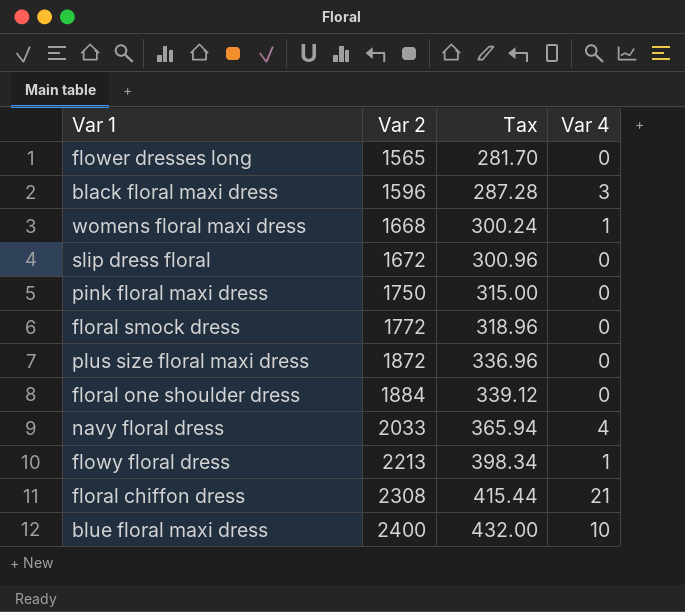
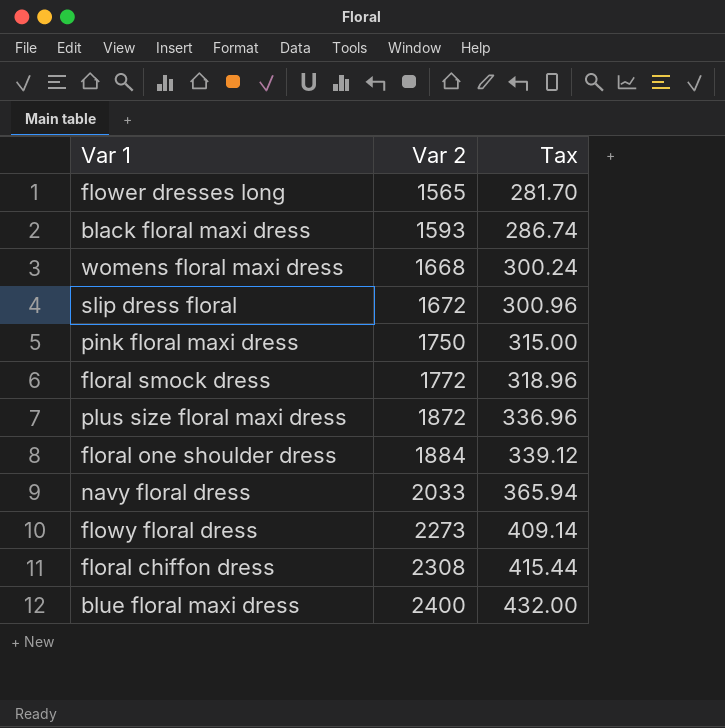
column Var 4 | position: 4 -> none
black floral maxi dress | Var 2: 1596 -> 1593
black floral maxi dress | Tax: 287.28 -> 286.74
flowy floral dress | Var 2: 2213 -> 2273
flowy floral dress | Tax: 398.34 -> 409.14

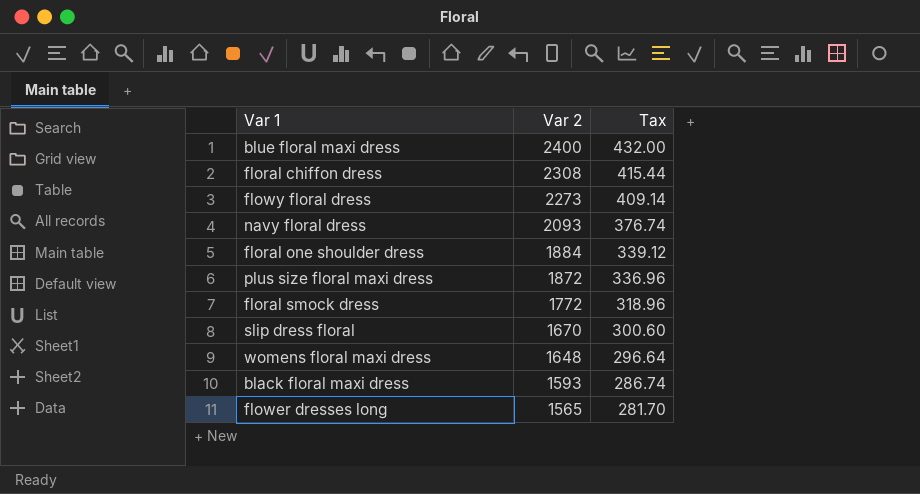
row order: Var 2 ascending -> Var 2 descending
row pink floral maxi dress: 1750 | 315.00 -> none
navy floral dress | Var 2: 2033 -> 2093
navy floral dress | Tax: 365.94 -> 376.74
slip dress floral | Var 2: 1672 -> 1670
slip dress floral | Tax: 300.96 -> 300.60
womens floral maxi dress | Var 2: 1668 -> 1648
womens floral maxi dress | Tax: 300.24 -> 296.64

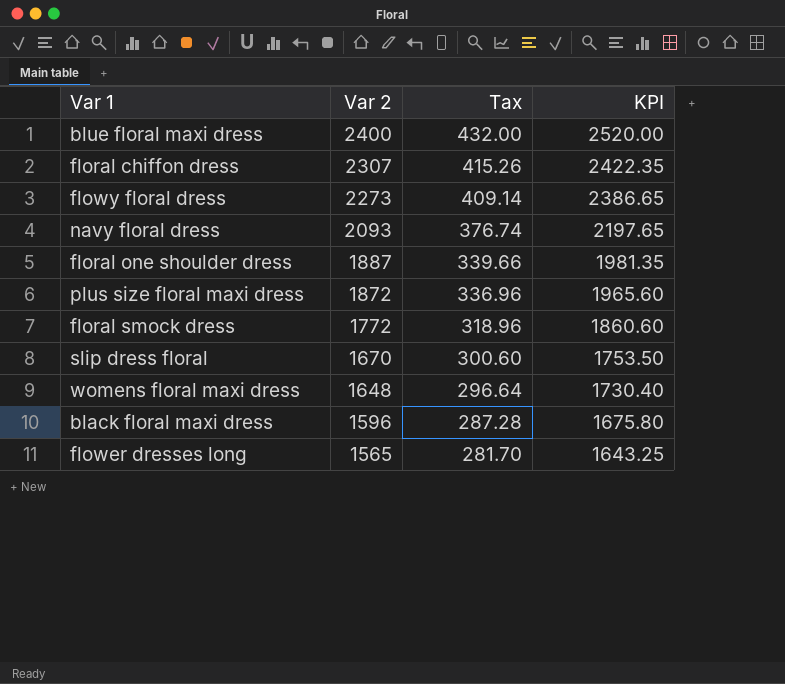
column KPI | formula: none -> [Var 2] * 1.05
floral chiffon dress | Var 2: 2308 -> 2307
floral chiffon dress | Tax: 415.44 -> 415.26
floral one shoulder dress | Var 2: 1884 -> 1887
floral one shoulder dress | Tax: 339.12 -> 339.66
black floral maxi dress | Var 2: 1593 -> 1596
black floral maxi dress | Tax: 286.74 -> 287.28

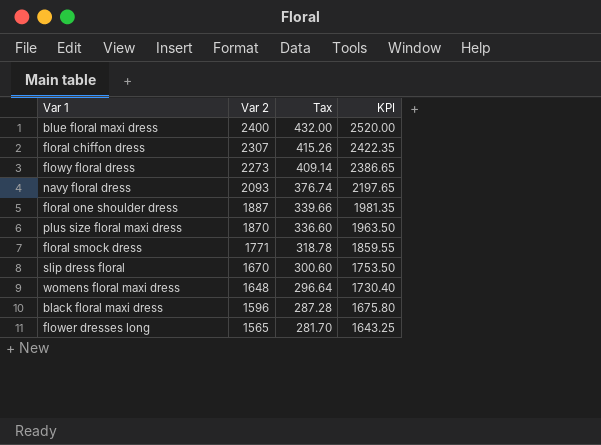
plus size floral maxi dress | Var 2: 1872 -> 1870
plus size floral maxi dress | Tax: 336.96 -> 336.60
plus size floral maxi dress | KPI: 1965.60 -> 1963.50
floral smock dress | Var 2: 1772 -> 1771
floral smock dress | Tax: 318.96 -> 318.78
floral smock dress | KPI: 1860.60 -> 1859.55

